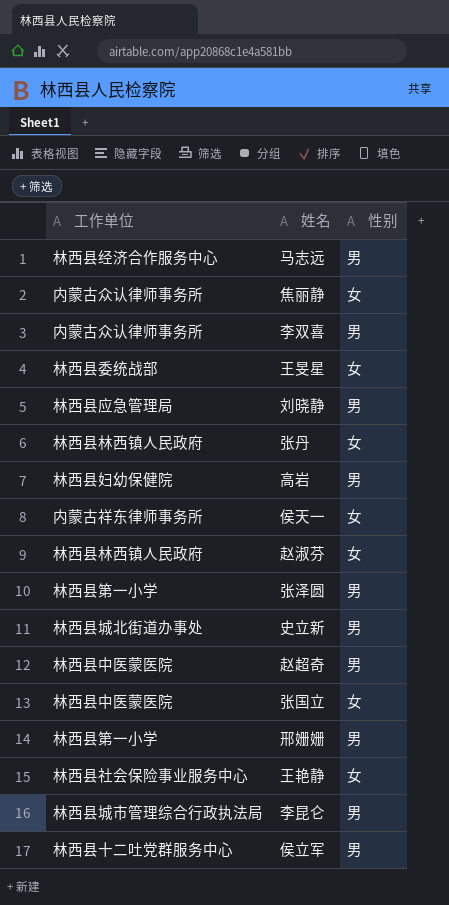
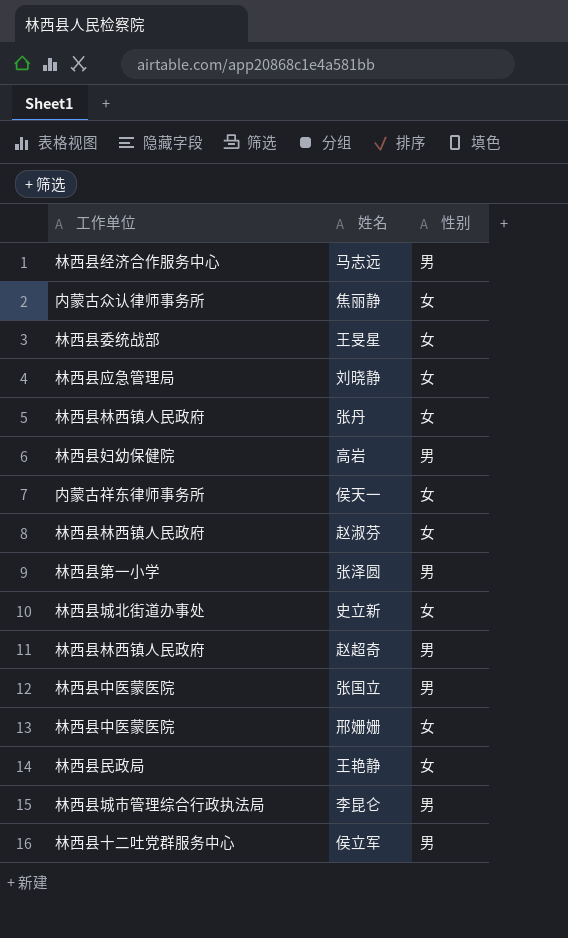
row 李双喜: 内蒙古众认律师事务所 | 男 -> none
刘晓静 | 性别: 男 -> 女
史立新 | 性别: 男 -> 女
赵超奇 | 工作单位: 林西县中医蒙医院 -> 林西县林西镇人民政府
张国立 | 性别: 女 -> 男
邢姗姗 | 工作单位: 林西县第一小学 -> 林西县中医蒙医院
邢姗姗 | 性别: 男 -> 女
王艳静 | 工作单位: 林西县社会保险事业服务中心 -> 林西县民政局

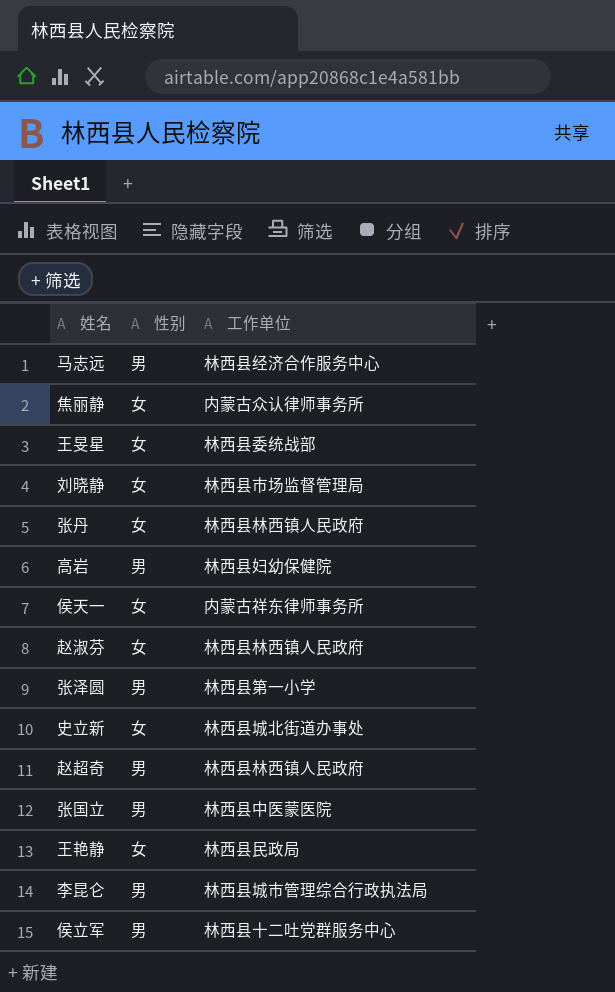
column 工作单位 | position: 1 -> 3
row 邢姗姗: 林西县中医蒙医院 | 女 -> none
刘晓静 | 工作单位: 林西县应急管理局 -> 林西县市场监督管理局

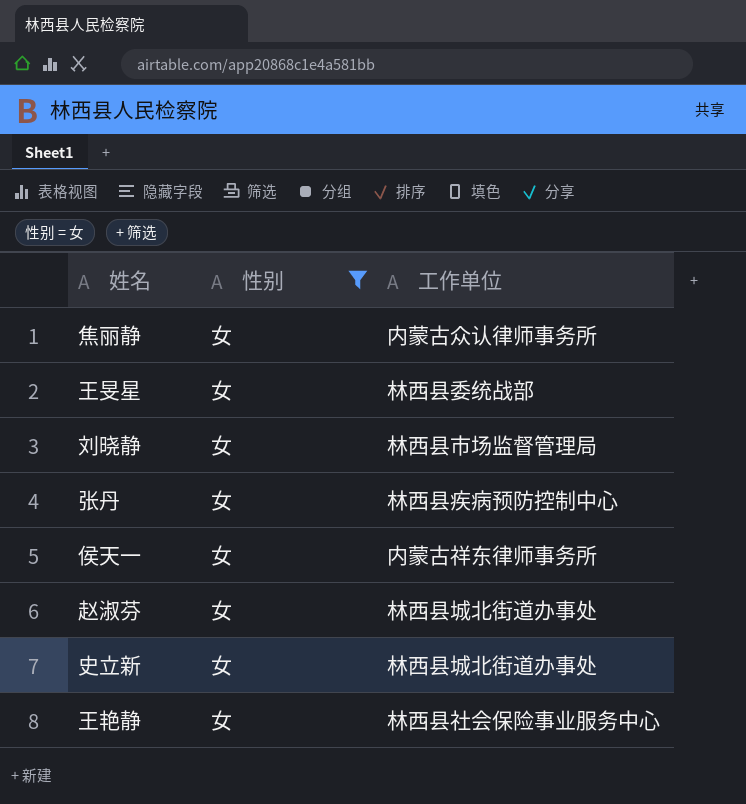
filter: none -> 性别 = 女
张丹 | 工作单位: 林西县林西镇人民政府 -> 林西县疾病预防控制中心
赵淑芬 | 工作单位: 林西县林西镇人民政府 -> 林西县城北街道办事处
王艳静 | 工作单位: 林西县民政局 -> 林西县社会保险事业服务中心

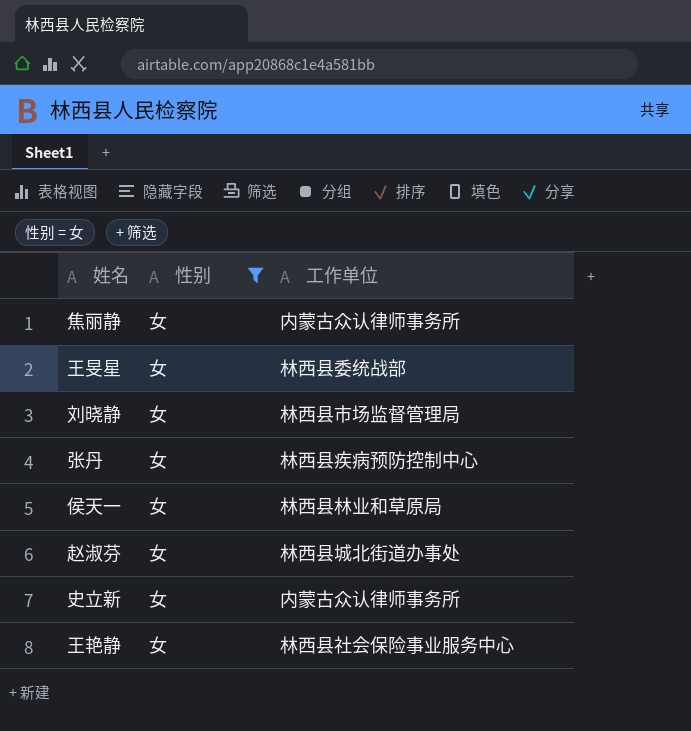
侯天一 | 工作单位: 内蒙古祥东律师事务所 -> 林西县林业和草原局
史立新 | 工作单位: 林西县城北街道办事处 -> 内蒙古众认律师事务所

